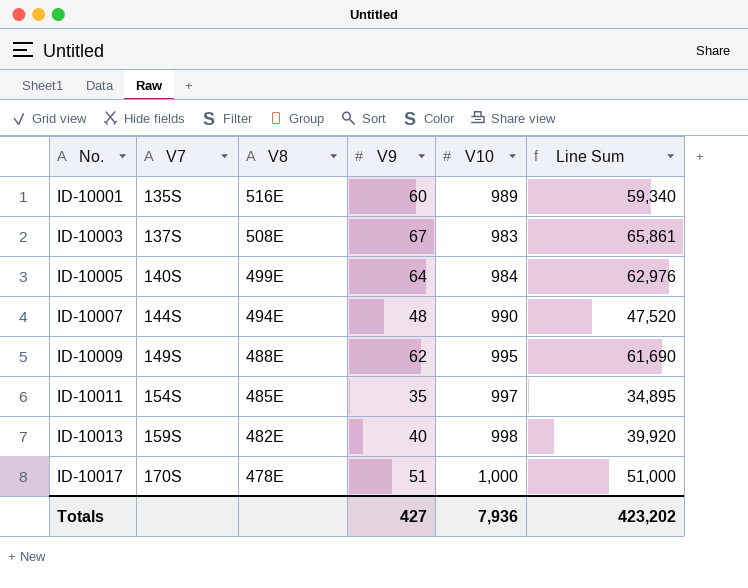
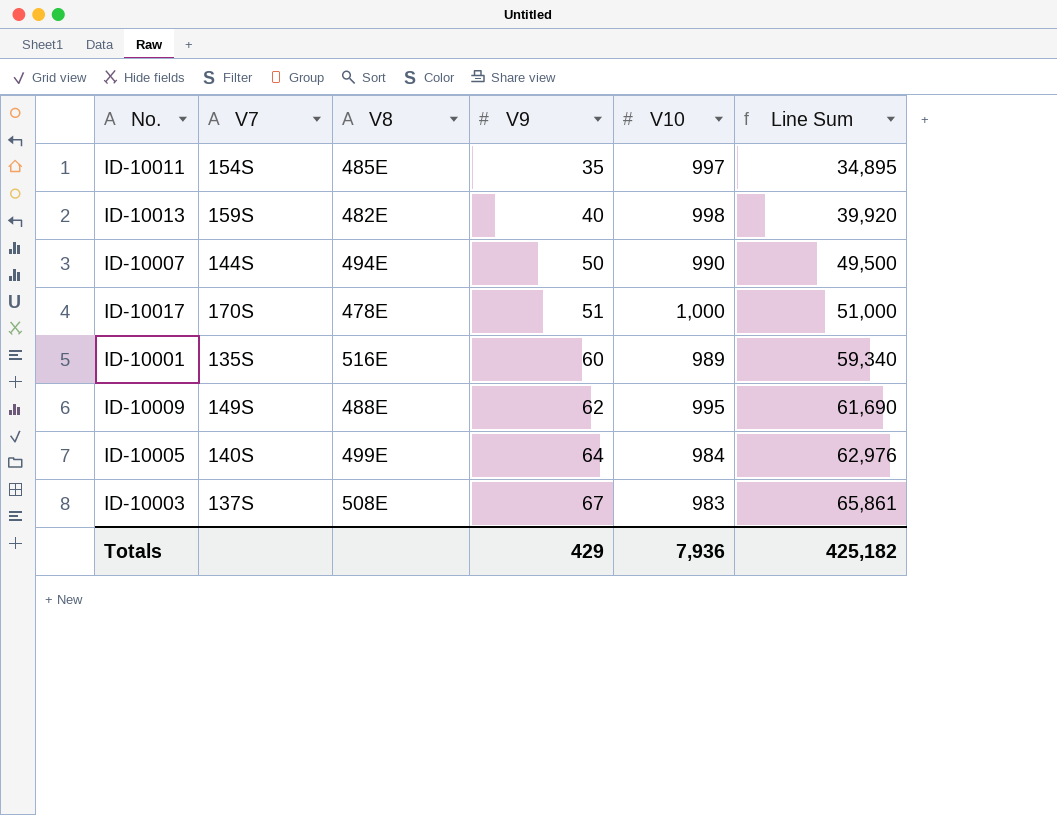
row order: No. ascending -> V9 ascending
ID-10007 | V9: 48 -> 50
ID-10007 | Line Sum: 47,520 -> 49,500
Totals | V9: 427 -> 429
Totals | Line Sum: 423,202 -> 425,182

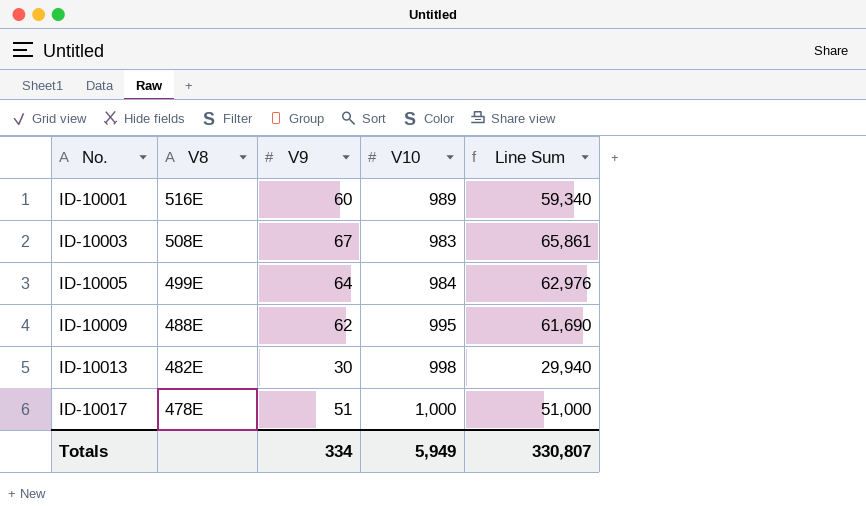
row order: V9 ascending -> No. ascending
column V7 | position: 2 -> none
row ID-10011: 154S | 485E | 35 | 997 | 34,895 -> none
row ID-10007: 144S | 494E | 50 | 990 | 49,500 -> none
ID-10013 | V9: 40 -> 30
ID-10013 | Line Sum: 39,920 -> 29,940
Totals | V9: 429 -> 334
Totals | V10: 7,936 -> 5,949
Totals | Line Sum: 425,182 -> 330,807

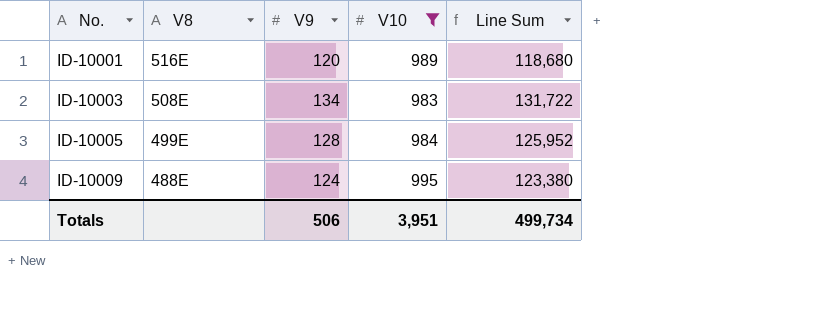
filter: none -> V10 <= 995
ID-10001 | V9: 60 -> 120
ID-10001 | Line Sum: 59,340 -> 118,680
ID-10003 | V9: 67 -> 134
ID-10003 | Line Sum: 65,861 -> 131,722
ID-10005 | V9: 64 -> 128
ID-10005 | Line Sum: 62,976 -> 125,952
ID-10009 | V9: 62 -> 124
ID-10009 | Line Sum: 61,690 -> 123,380
Totals | V9: 334 -> 506
Totals | V10: 5,949 -> 3,951
Totals | Line Sum: 330,807 -> 499,734

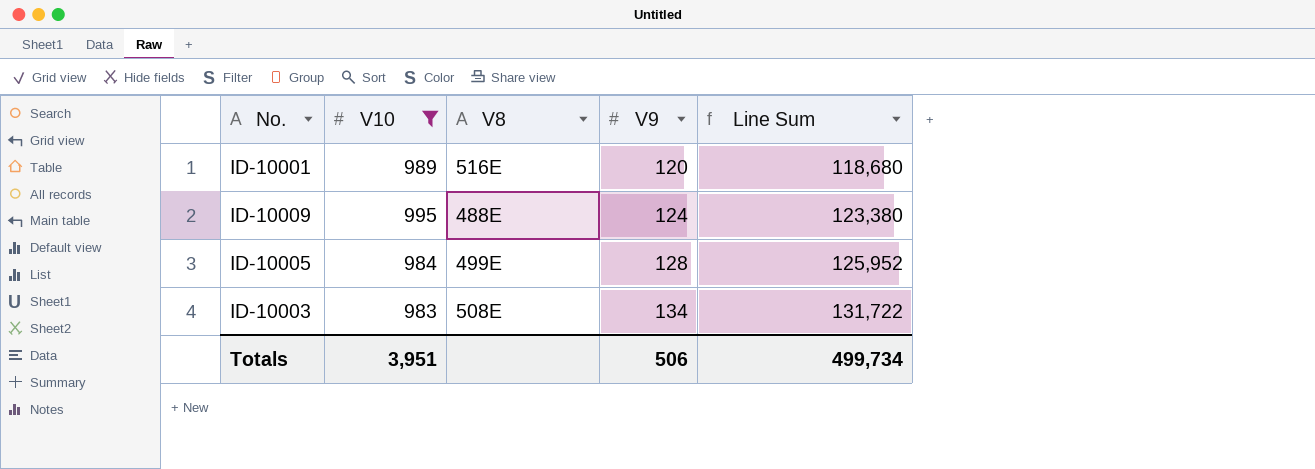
row order: No. ascending -> V9 ascending
column V10 | position: 4 -> 2

